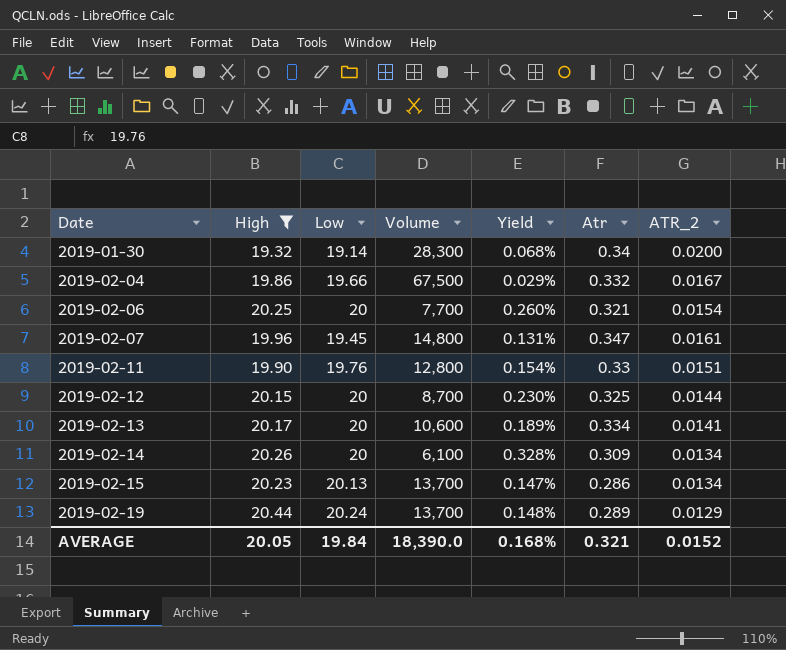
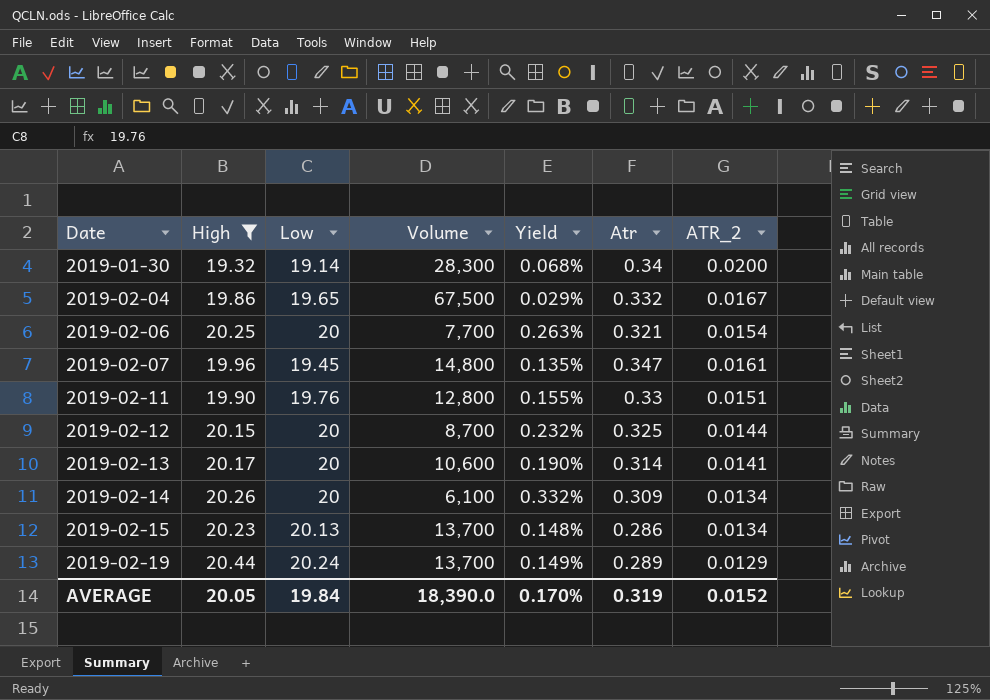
column Yield | formula: [Low] / [Volume] -> [High] / [Volume]
2019-02-04 | Low: 19.66 -> 19.65
2019-02-13 | Atr: 0.334 -> 0.314
AVERAGE | Yield: 0.168% -> 0.170%
AVERAGE | Atr: 0.321 -> 0.319

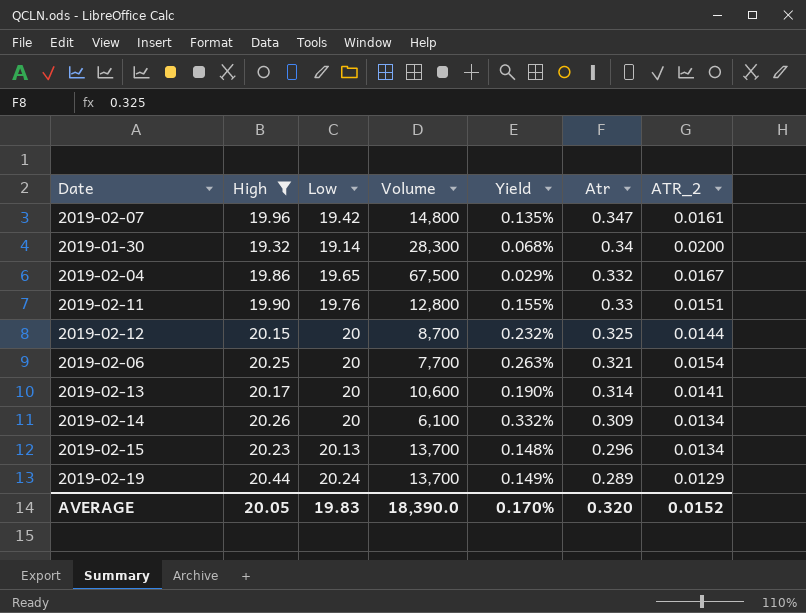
row order: Date ascending -> Atr descending
2019-02-07 | Low: 19.45 -> 19.42
2019-02-15 | Atr: 0.286 -> 0.296
AVERAGE | Low: 19.84 -> 19.83
AVERAGE | Atr: 0.319 -> 0.320

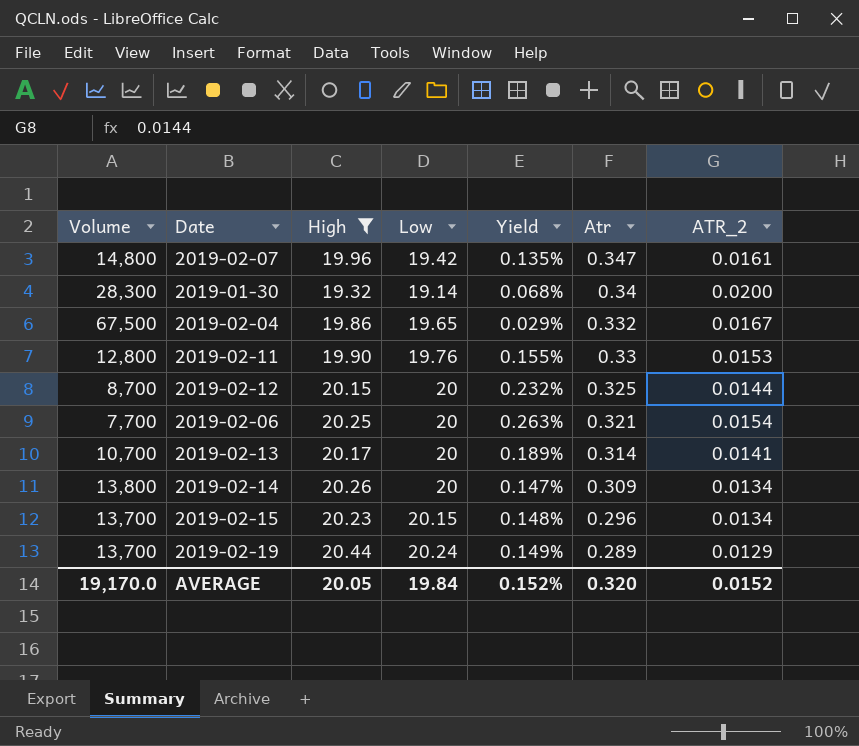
column Volume | position: 4 -> 1
2019-02-11 | ATR_2: 0.0151 -> 0.0153
2019-02-13 | Volume: 10,600 -> 10,700
2019-02-13 | Yield: 0.190% -> 0.189%
2019-02-14 | Volume: 6,100 -> 13,800
2019-02-14 | Yield: 0.332% -> 0.147%
2019-02-15 | Low: 20.13 -> 20.15
AVERAGE | Volume: 18,390.0 -> 19,170.0
AVERAGE | Low: 19.83 -> 19.84
AVERAGE | Yield: 0.170% -> 0.152%

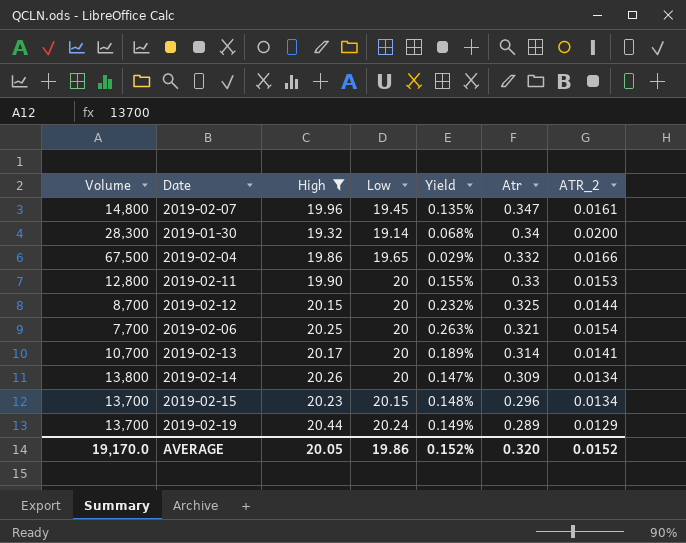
2019-02-07 | Low: 19.42 -> 19.45
2019-02-04 | ATR_2: 0.0167 -> 0.0166
2019-02-11 | Low: 19.76 -> 20
AVERAGE | Low: 19.84 -> 19.86

